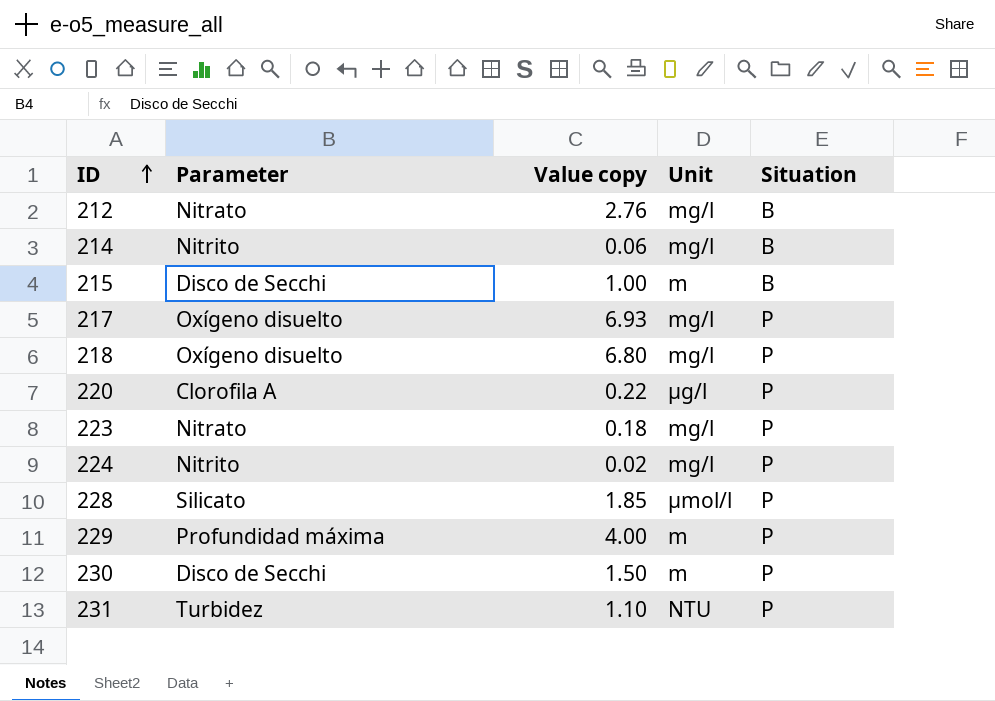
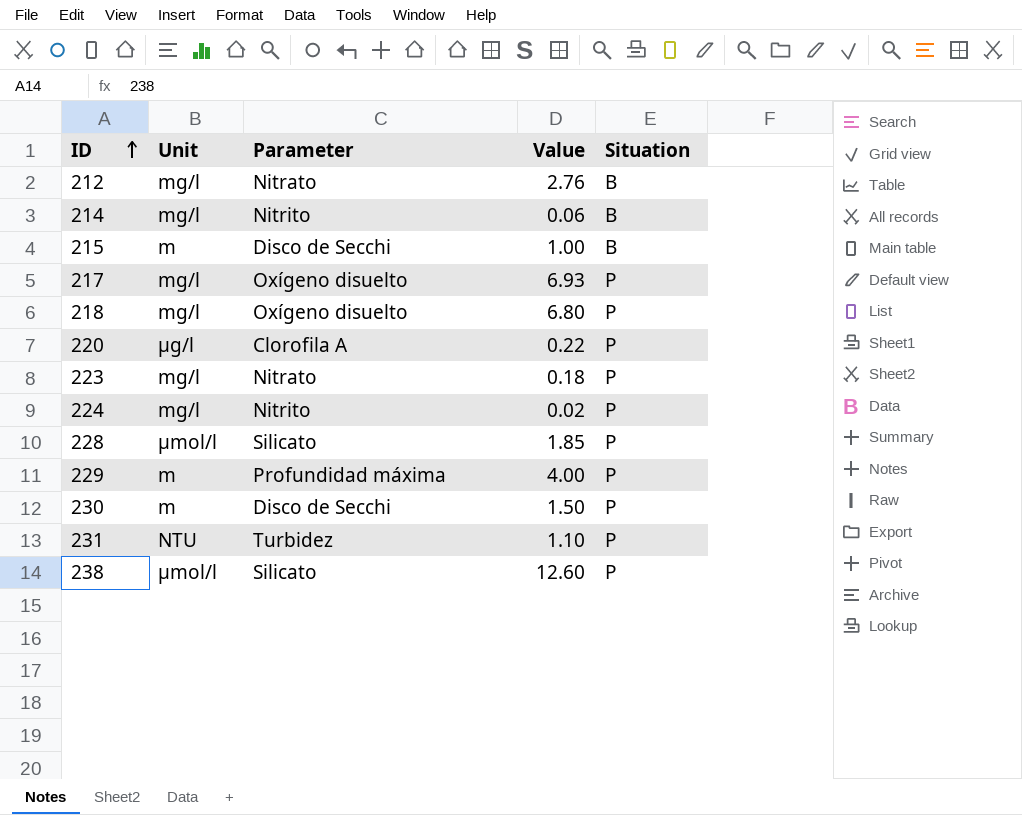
column Unit | position: 4 -> 2
column name: Value copy -> Value
row 238: none -> µmol/l | Silicato | 12.60 | P

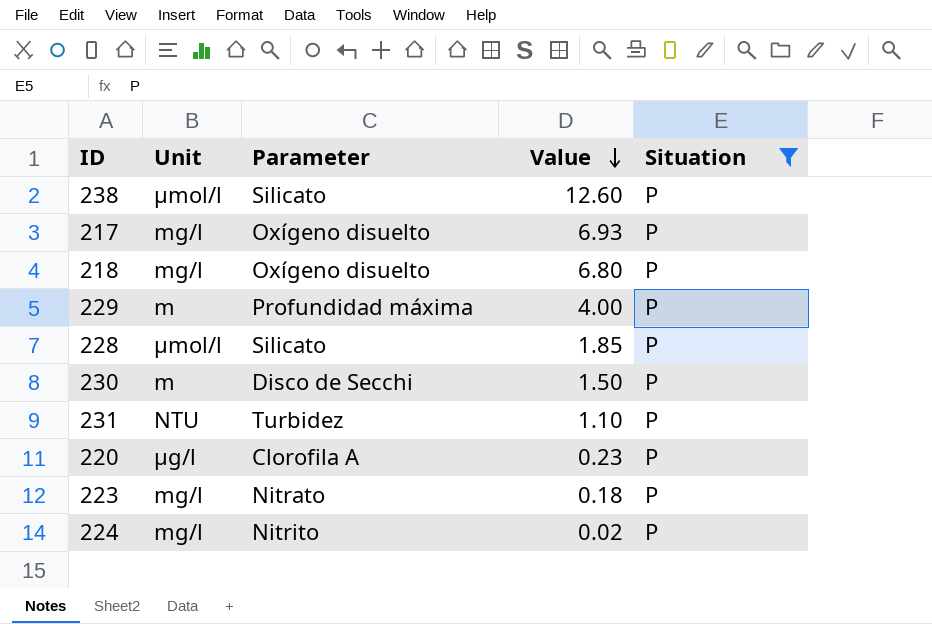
filter: none -> Situation = P
row order: ID ascending -> Value descending
220 | Value: 0.22 -> 0.23

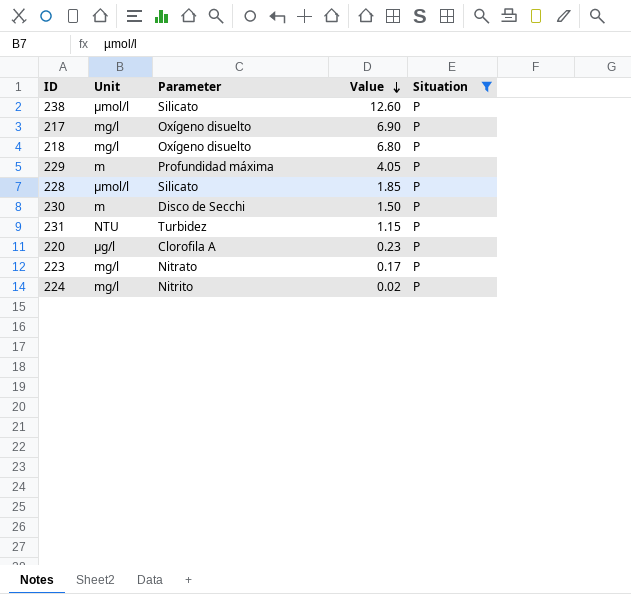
217 | Value: 6.93 -> 6.90
229 | Value: 4.00 -> 4.05
231 | Value: 1.10 -> 1.15
223 | Value: 0.18 -> 0.17

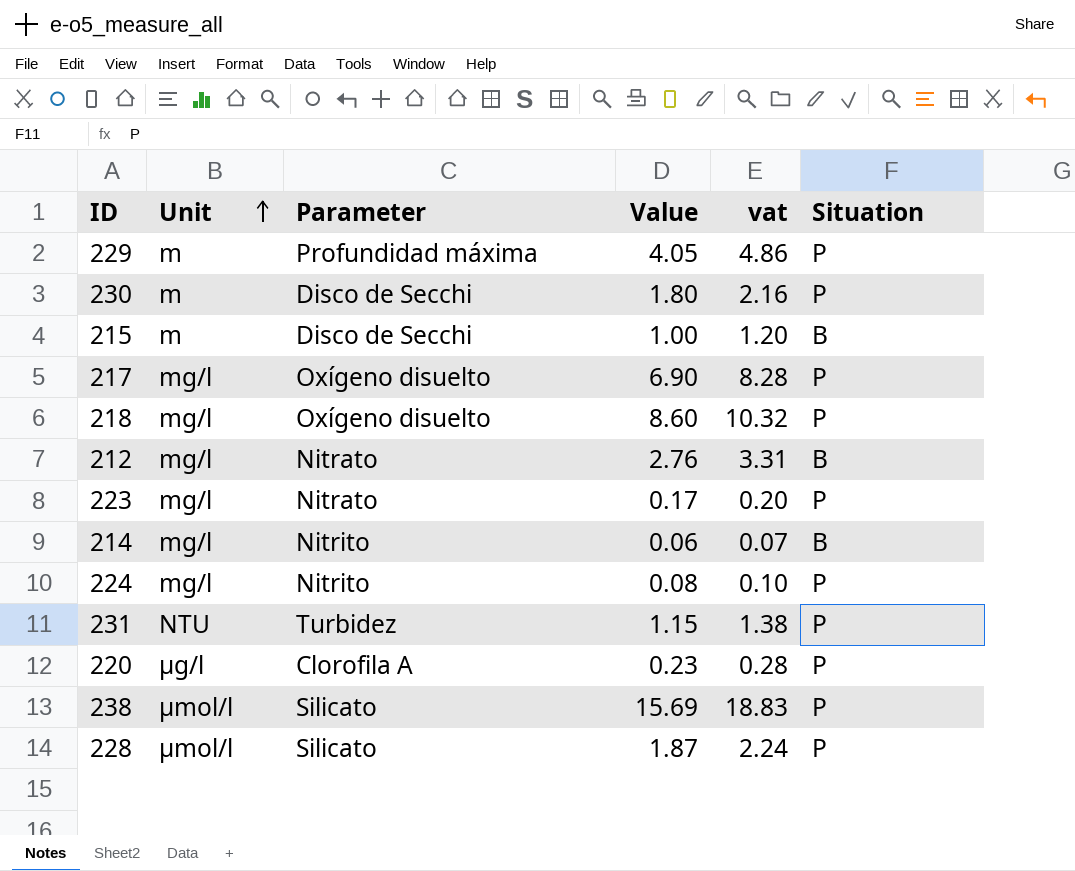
filter: Situation = P -> none
row order: Value descending -> Unit ascending
column vat | formula: none -> [Value] * 1.2
230 | Value: 1.50 -> 1.80
218 | Value: 6.80 -> 8.60
224 | Value: 0.02 -> 0.08
238 | Value: 12.60 -> 15.69
228 | Value: 1.85 -> 1.87

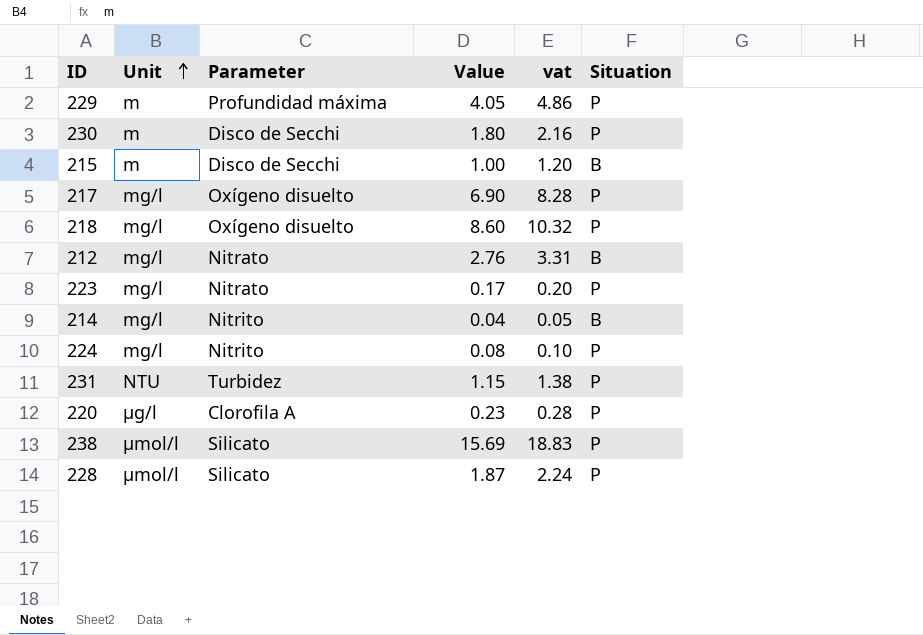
214 | Value: 0.06 -> 0.04
214 | vat: 0.07 -> 0.05

